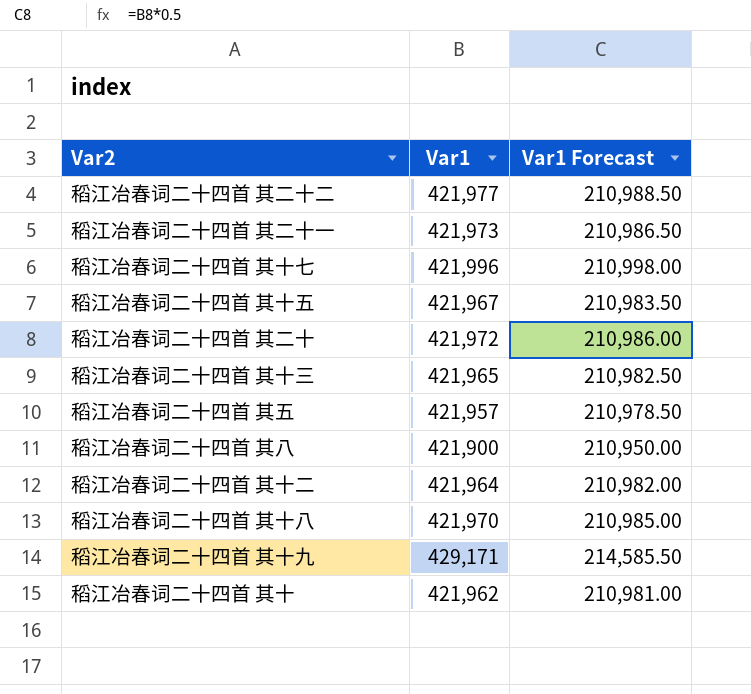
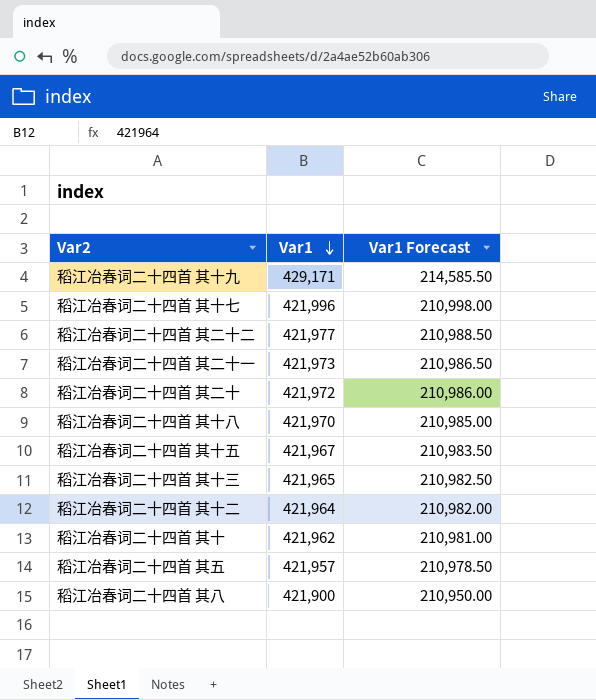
row order: none -> Var1 descending

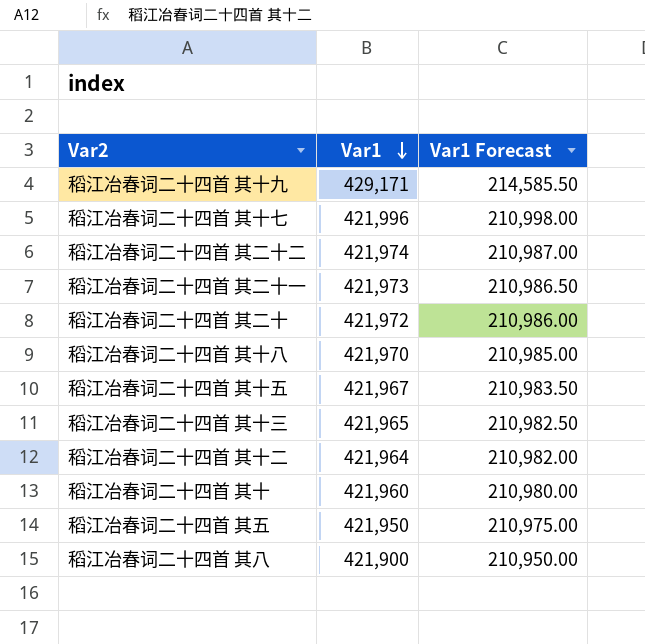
稻江冶春词二十四首 其二十二 | Var1: 421,977 -> 421,974
稻江冶春词二十四首 其二十二 | Var1 Forecast: 210,988.50 -> 210,987.00
稻江冶春词二十四首 其十 | Var1: 421,962 -> 421,960
稻江冶春词二十四首 其十 | Var1 Forecast: 210,981.00 -> 210,980.00
稻江冶春词二十四首 其五 | Var1: 421,957 -> 421,950
稻江冶春词二十四首 其五 | Var1 Forecast: 210,978.50 -> 210,975.00

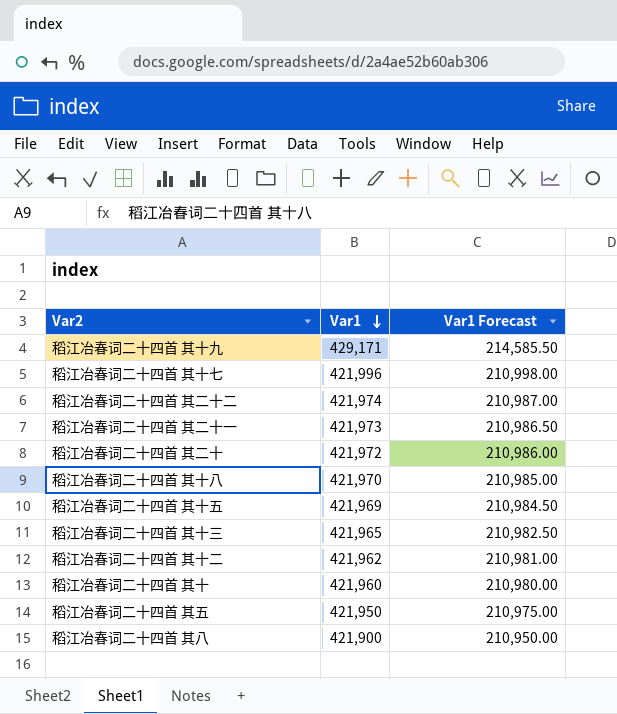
稻江冶春词二十四首 其十五 | Var1: 421,967 -> 421,969
稻江冶春词二十四首 其十五 | Var1 Forecast: 210,983.50 -> 210,984.50
稻江冶春词二十四首 其十二 | Var1: 421,964 -> 421,962
稻江冶春词二十四首 其十二 | Var1 Forecast: 210,982.00 -> 210,981.00

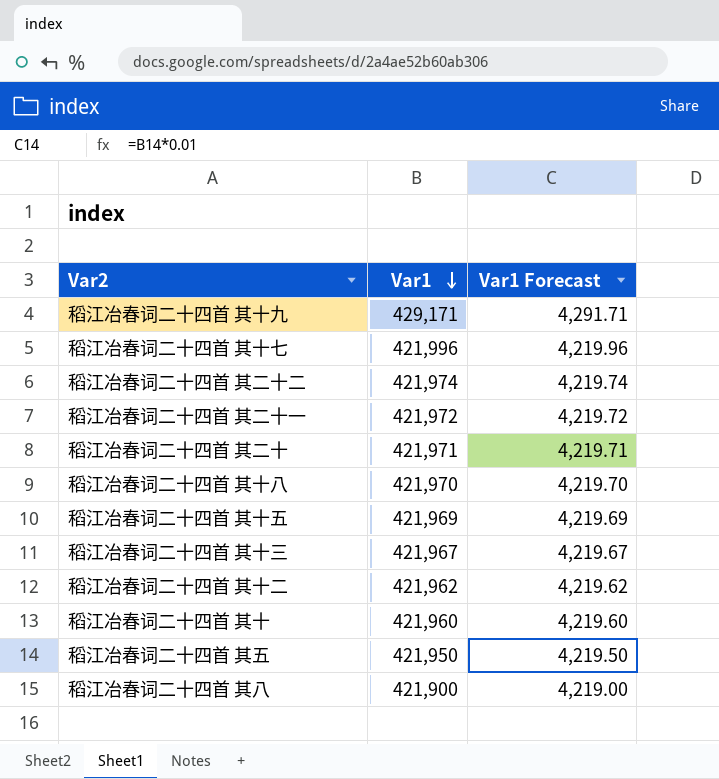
column Var1 Forecast | formula: [Var1] * 0.5 -> [Var1] * 0.01
稻江冶春词二十四首 其二十一 | Var1: 421,973 -> 421,972
稻江冶春词二十四首 其二十 | Var1: 421,972 -> 421,971
稻江冶春词二十四首 其十三 | Var1: 421,965 -> 421,967

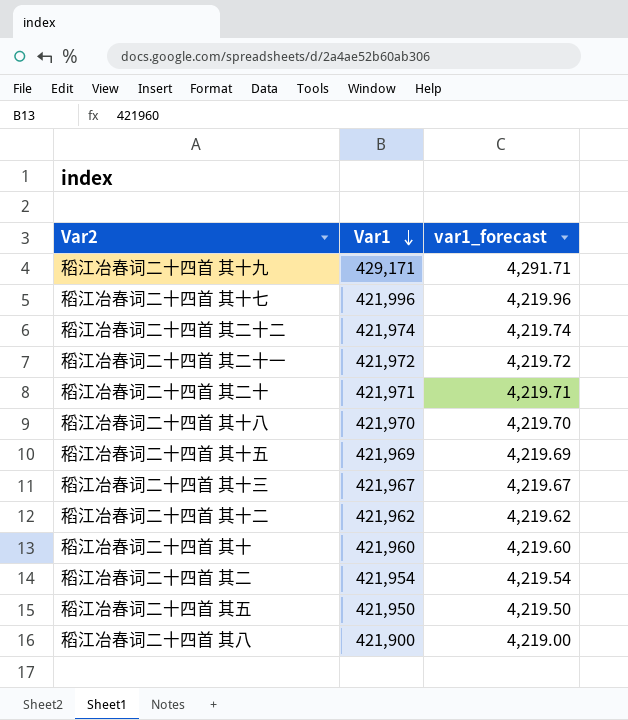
column name: Var1 Forecast -> var1_forecast
row 稻江冶春词二十四首 其二: none -> 421,954 | 4,219.54

